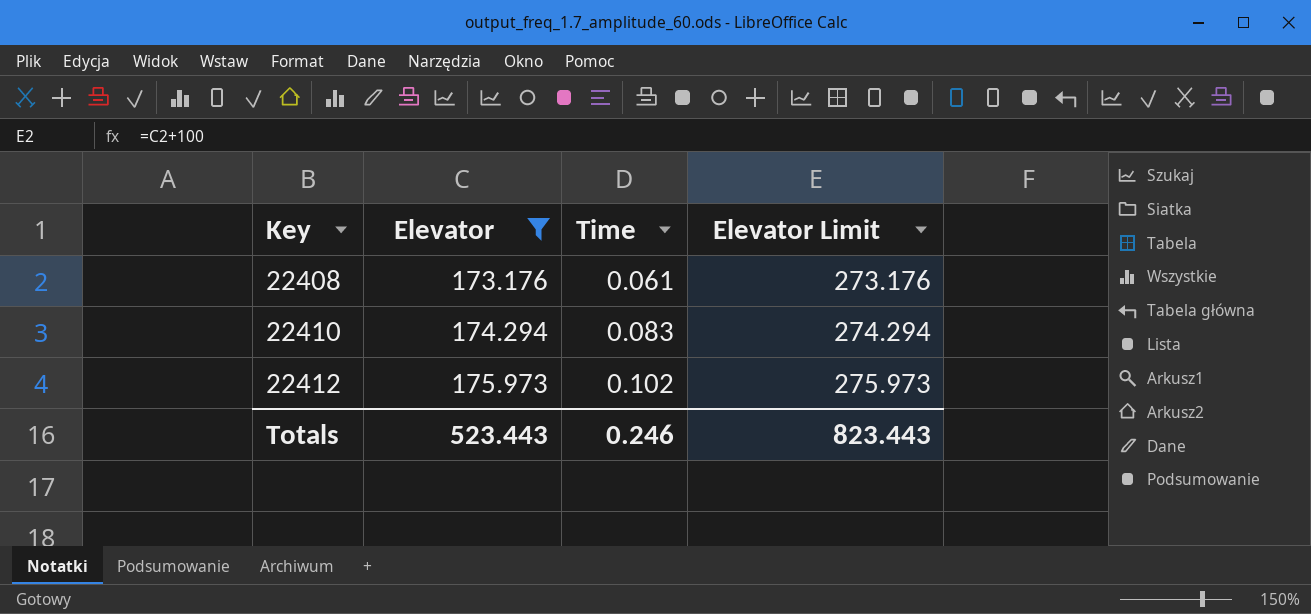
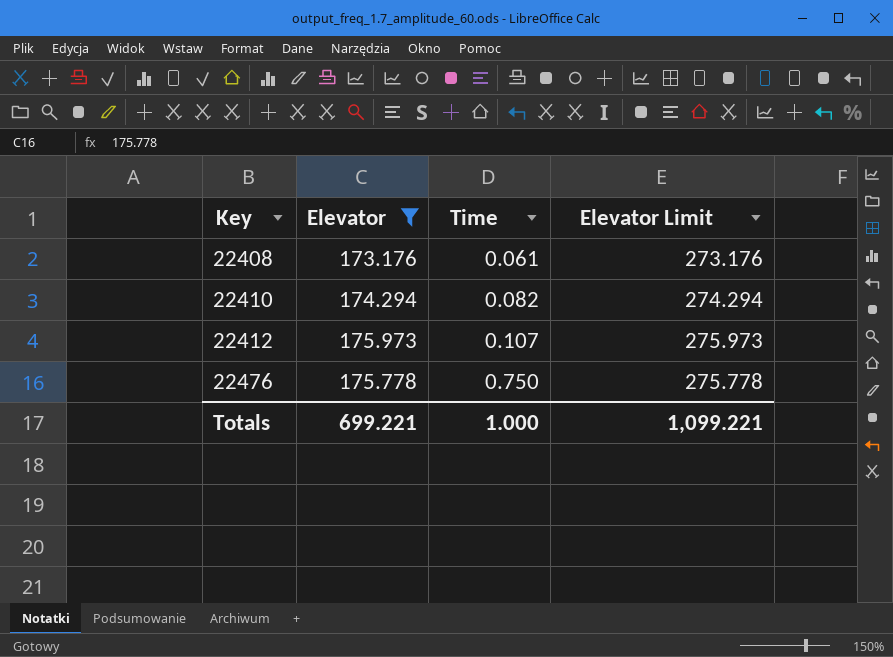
22410 | Time: 0.083 -> 0.082
22412 | Time: 0.102 -> 0.107
row 22476: none -> 175.778 | 0.750 | 275.778
Totals | Elevator: 523.443 -> 699.221
Totals | Time: 0.246 -> 1.000
Totals | Elevator Limit: 823.443 -> 1,099.221

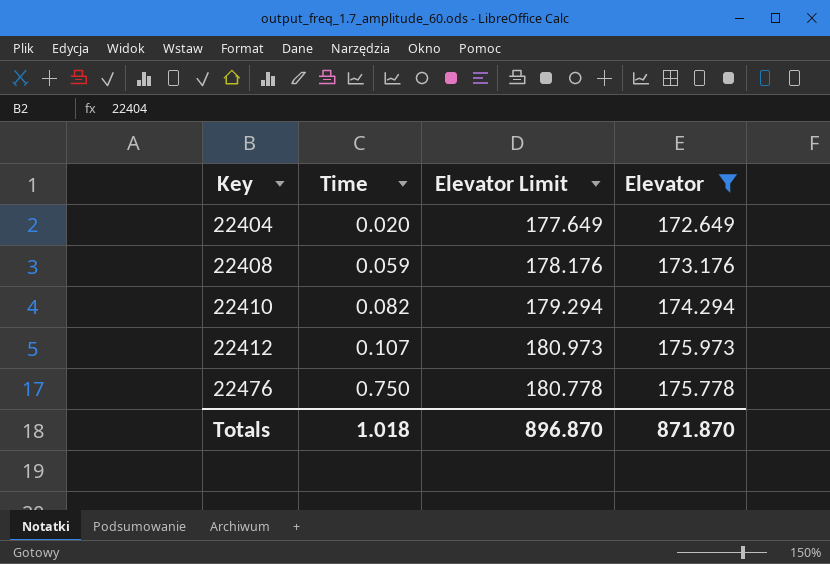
column Elevator Limit | formula: [Elevator] + 100 -> [Elevator] + 5
column Elevator | position: 2 -> 4
row 22404: none -> 0.020 | 177.649 | 172.649
22408 | Time: 0.061 -> 0.059
Totals | Time: 1.000 -> 1.018
Totals | Elevator Limit: 1,099.221 -> 896.870
Totals | Elevator: 699.221 -> 871.870

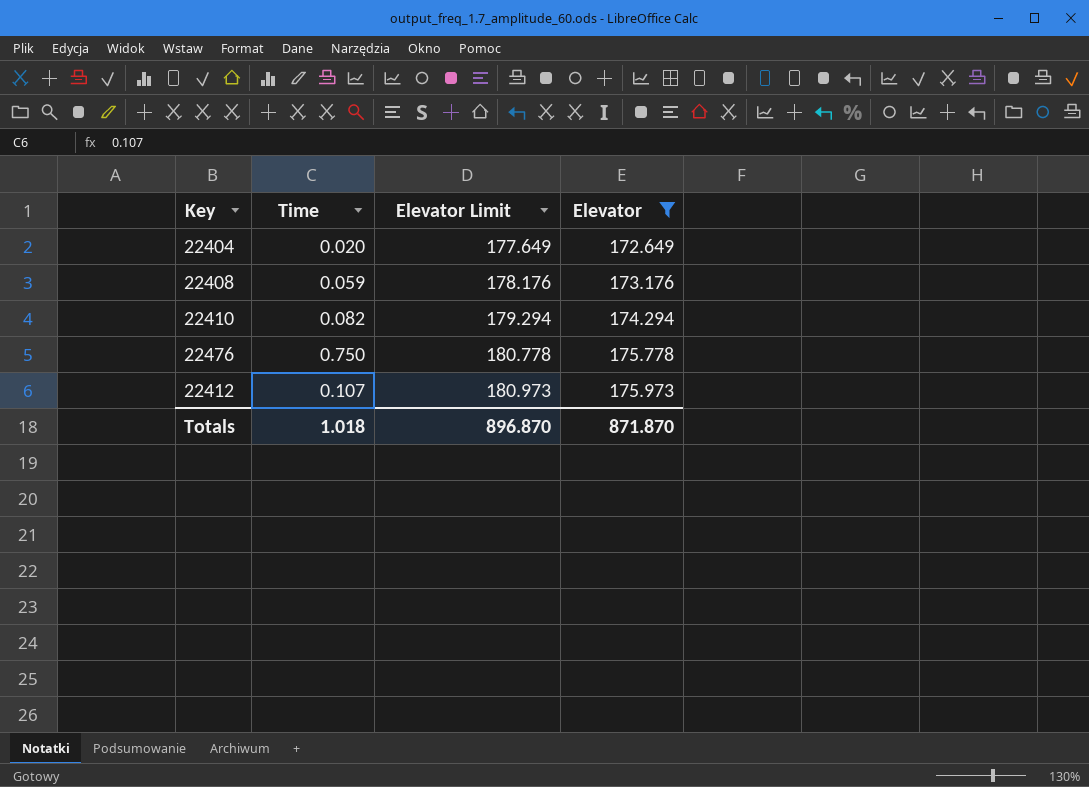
row order: Key ascending -> Elevator Limit ascending

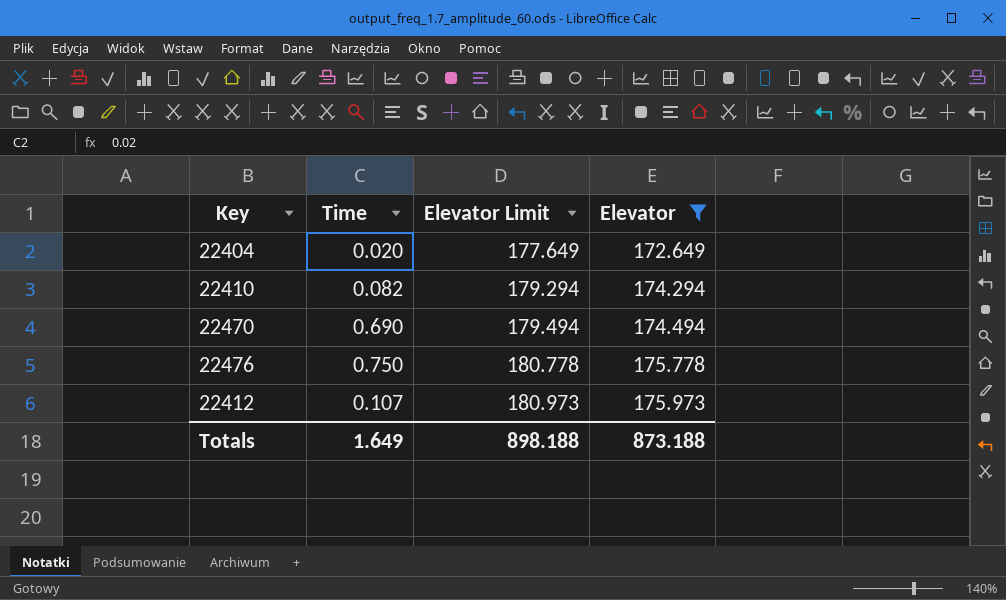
row 22408: 0.059 | 178.176 | 173.176 -> none
row 22470: none -> 0.690 | 179.494 | 174.494
Totals | Time: 1.018 -> 1.649
Totals | Elevator Limit: 896.870 -> 898.188
Totals | Elevator: 871.870 -> 873.188

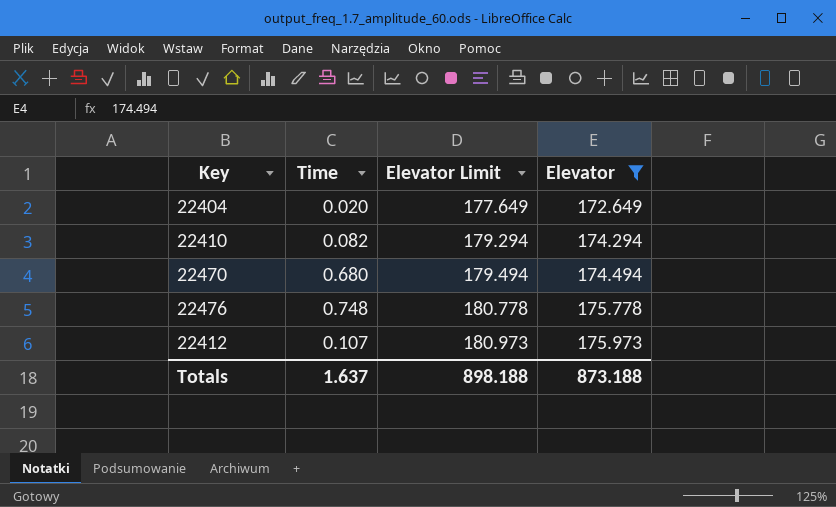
22470 | Time: 0.690 -> 0.680
22476 | Time: 0.750 -> 0.748
Totals | Time: 1.649 -> 1.637

